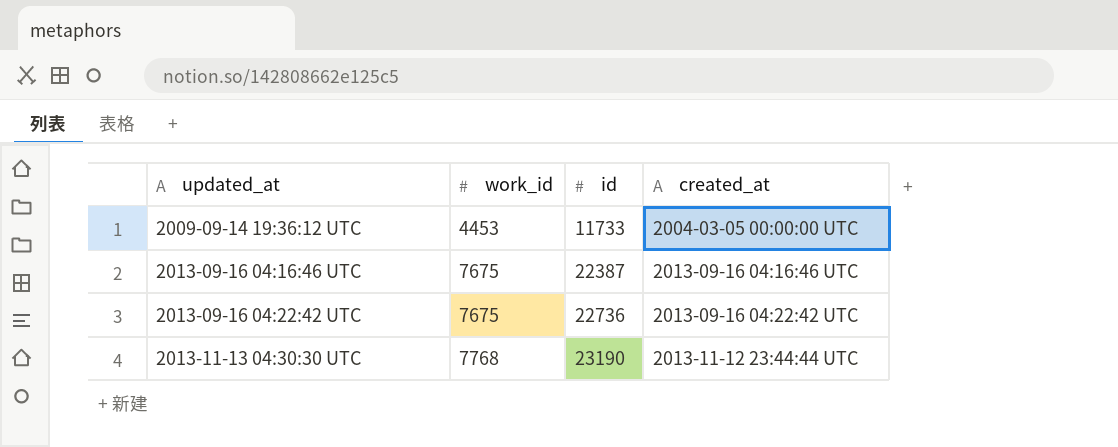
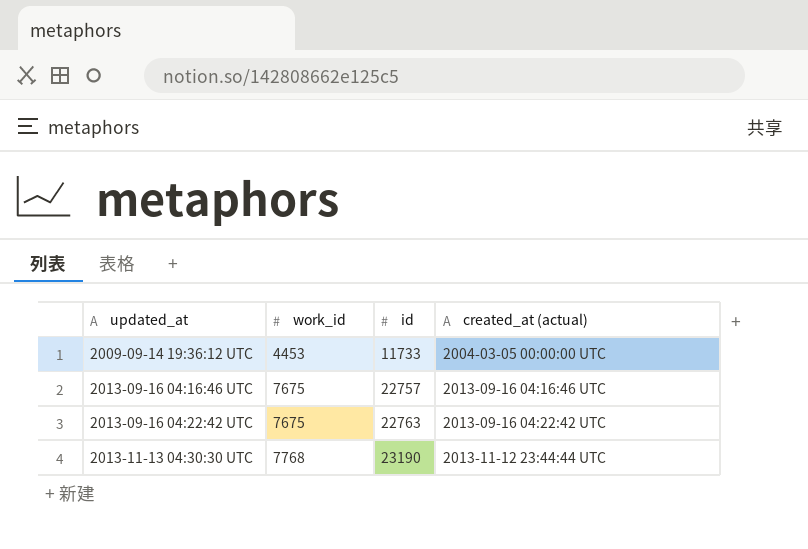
column name: created_at -> created_at (actual)
2013-09-16 04:16:46 UTC | id: 22387 -> 22757
2013-09-16 04:22:42 UTC | id: 22736 -> 22763

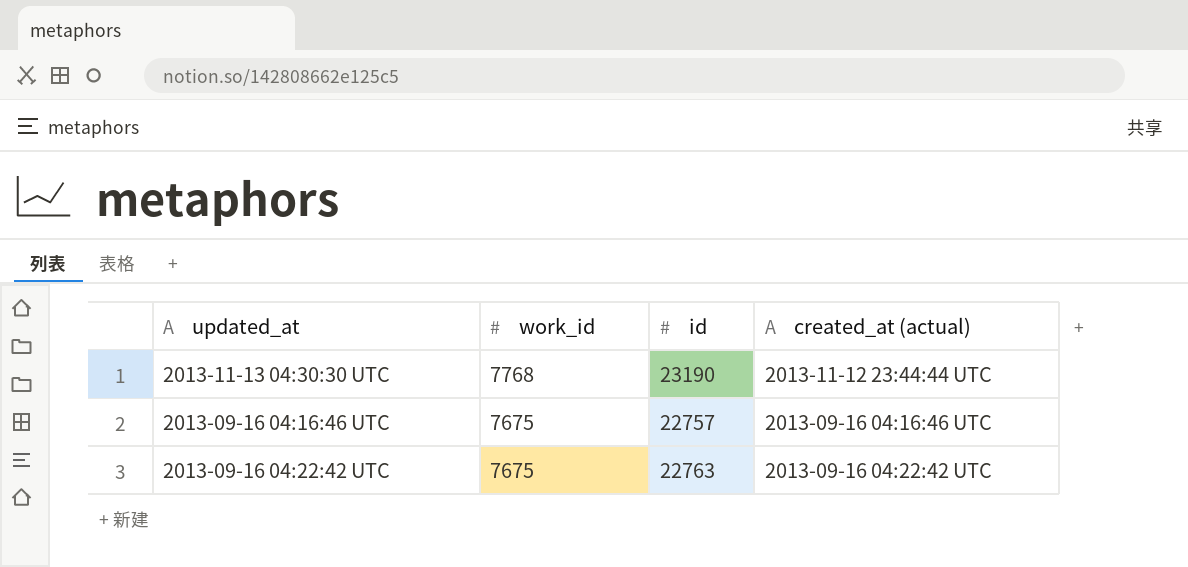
row order: updated_at ascending -> work_id descending
row 2009-09-14 19:36:12 UTC: 4453 | 11733 | 2004-03-05 00:00:00 UTC -> none

